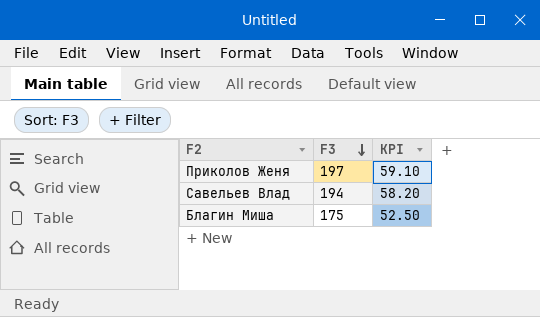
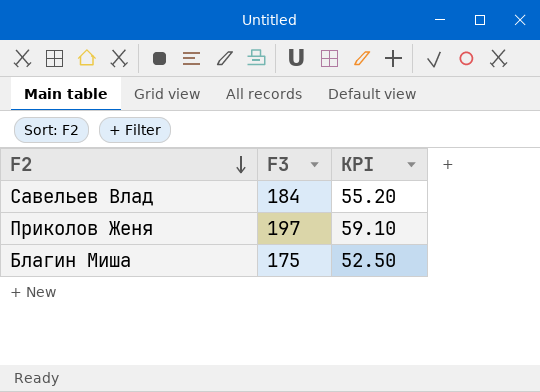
row order: F3 descending -> F2 descending
Савельев Влад | F3: 194 -> 184
Савельев Влад | KPI: 58.20 -> 55.20

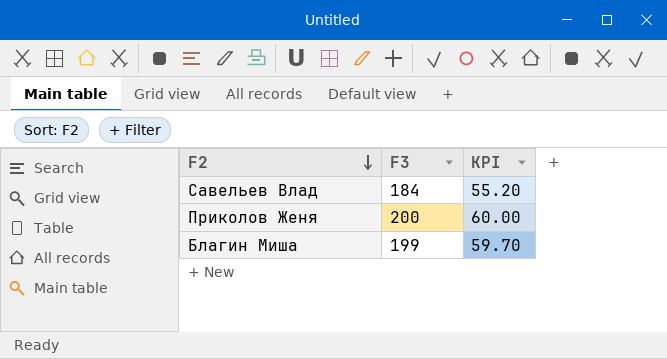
Приколов Женя | F3: 197 -> 200
Приколов Женя | KPI: 59.10 -> 60.00
Благин Миша | F3: 175 -> 199
Благин Миша | KPI: 52.50 -> 59.70

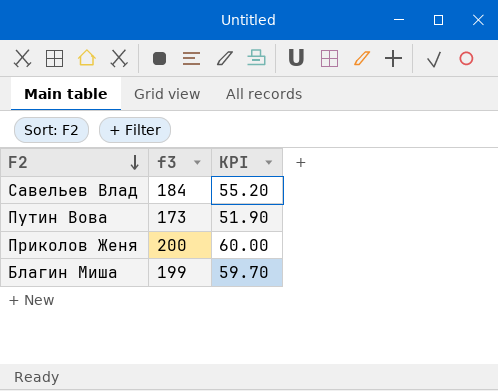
column name: F3 -> f3
row Путин Вова: none -> 173 | 51.90

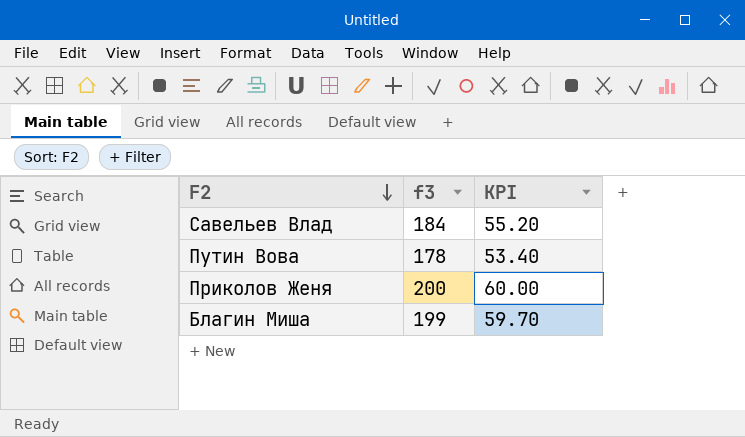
Путин Вова | f3: 173 -> 178
Путин Вова | KPI: 51.90 -> 53.40

